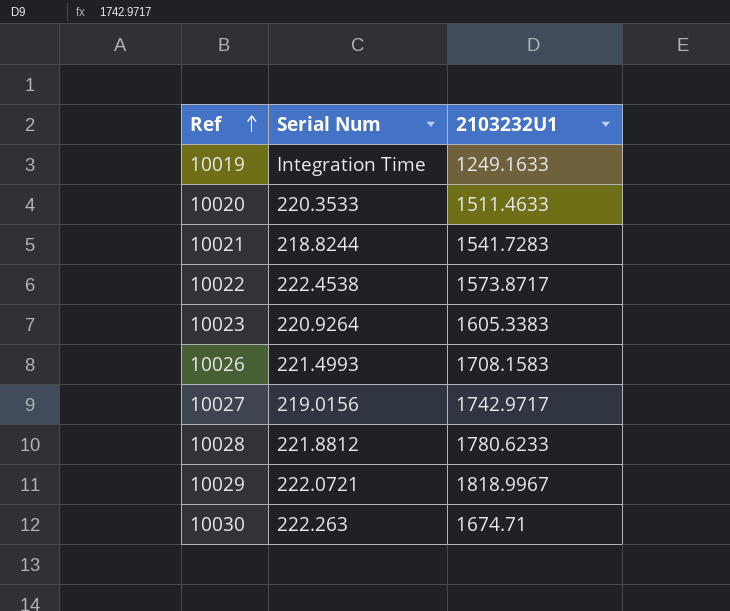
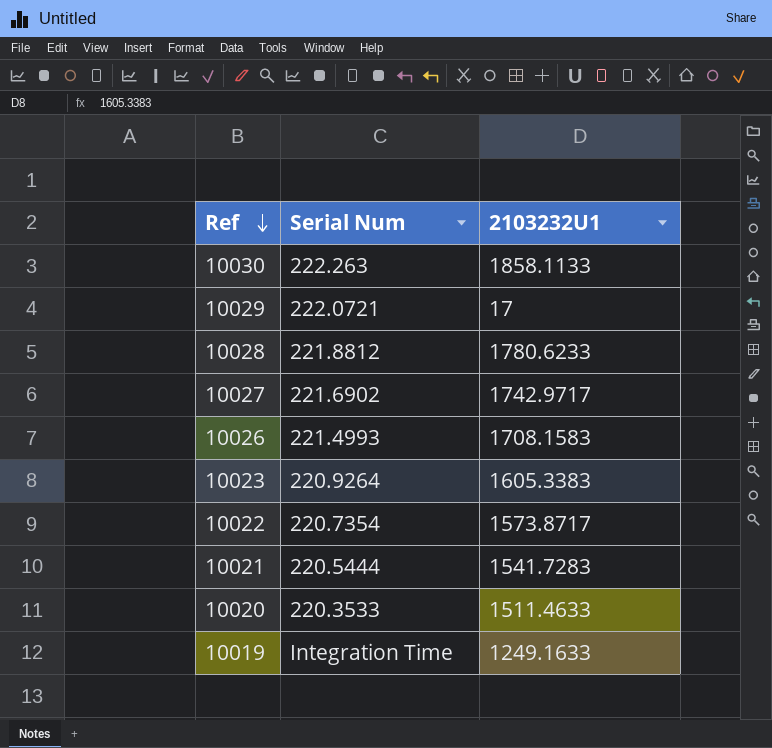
row order: Ref ascending -> Ref descending
10030 | 2103232U1: 1674.71 -> 1858.1133
10029 | 2103232U1: 1818.9967 -> 17
10027 | Serial Num: 219.0156 -> 221.6902
10022 | Serial Num: 222.4538 -> 220.7354
10021 | Serial Num: 218.8244 -> 220.5444

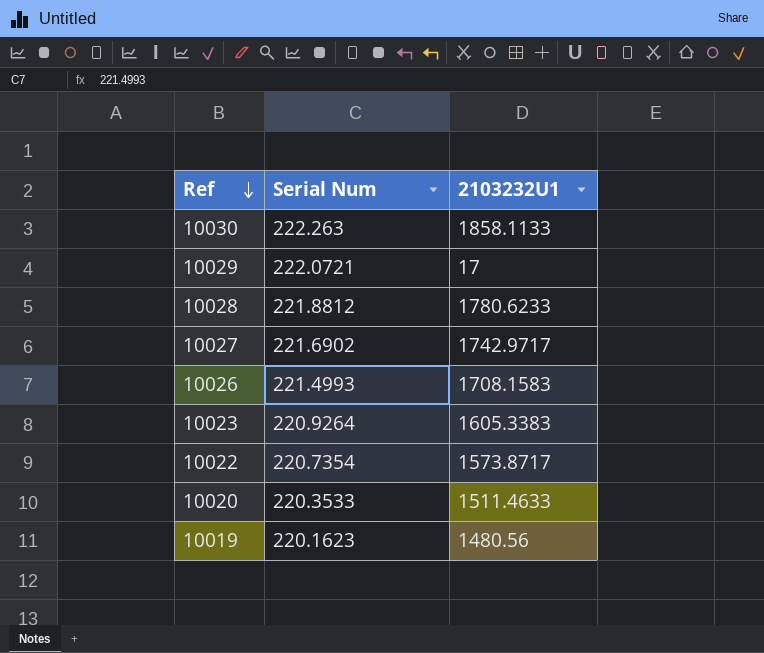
row 10021: 220.5444 | 1541.7283 -> none
10019 | Serial Num: Integration Time -> 220.1623
10019 | 2103232U1: 1249.1633 -> 1480.56

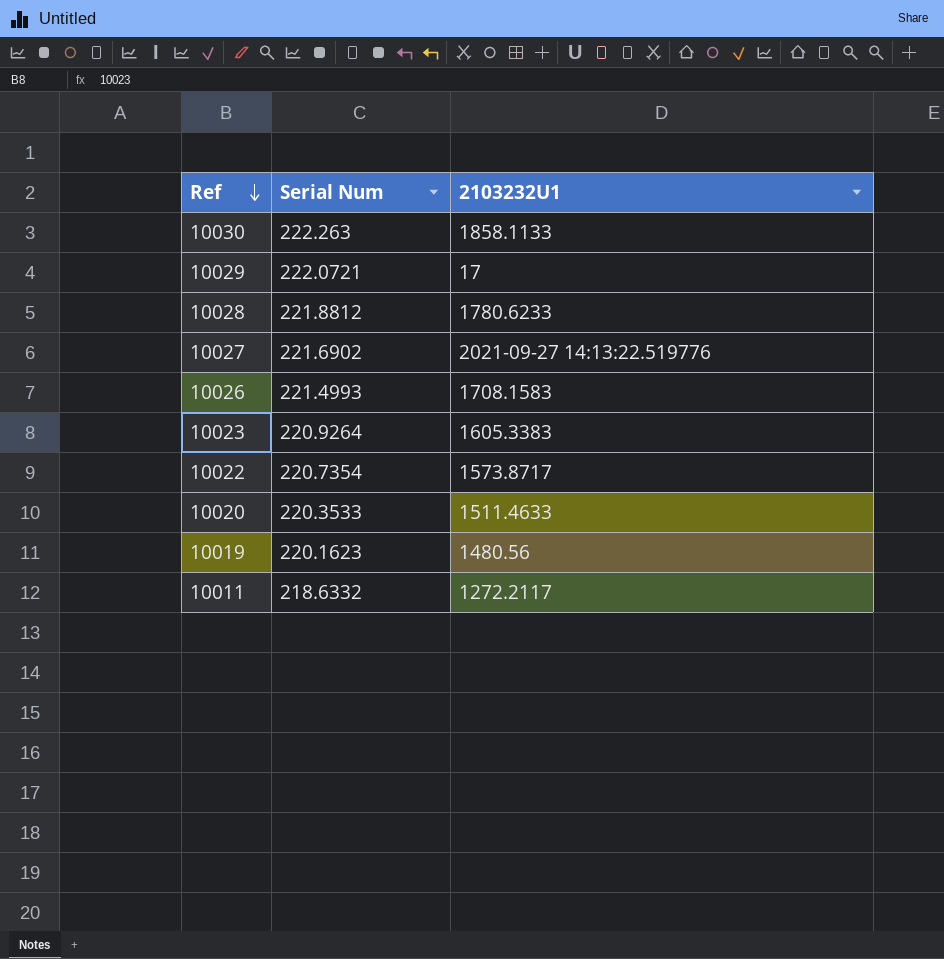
10027 | 2103232U1: 1742.9717 -> 2021-09-27 14:13:22.519776
row 10011: none -> 218.6332 | 1272.2117

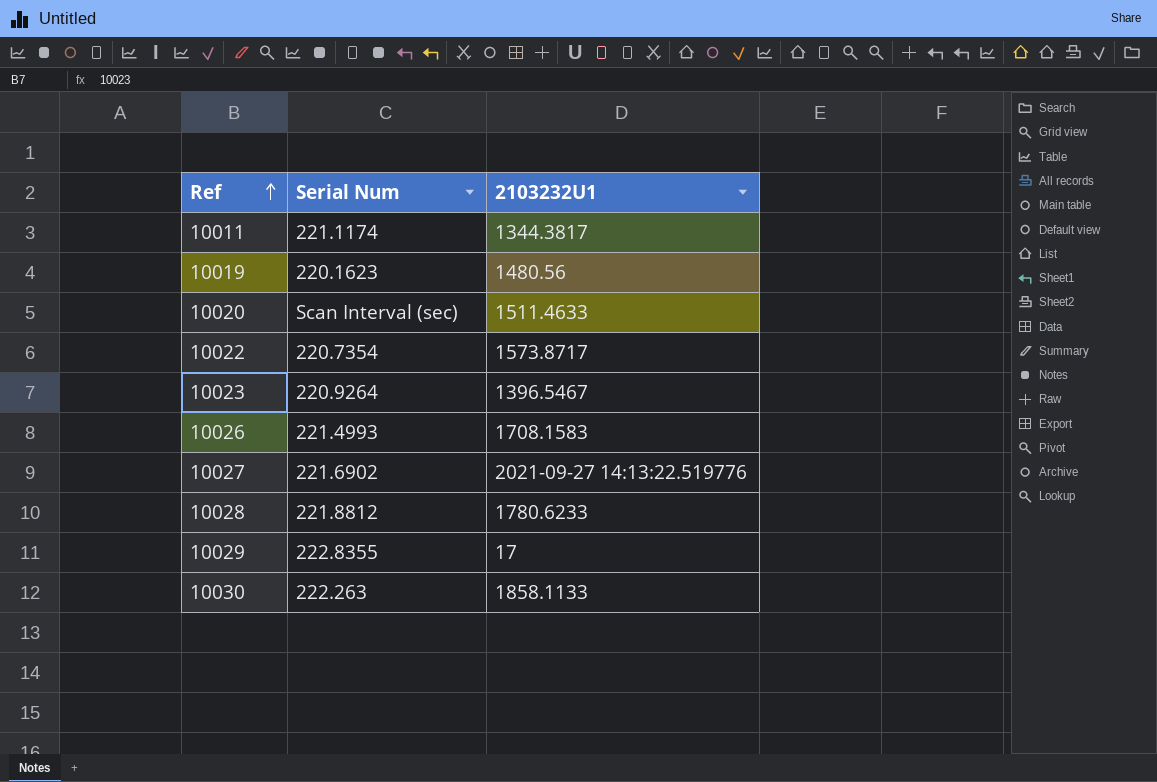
row order: Ref descending -> Ref ascending
10011 | Serial Num: 218.6332 -> 221.1174
10011 | 2103232U1: 1272.2117 -> 1344.3817
10020 | Serial Num: 220.3533 -> Scan Interval (sec)
10023 | 2103232U1: 1605.3383 -> 1396.5467
10029 | Serial Num: 222.0721 -> 222.8355

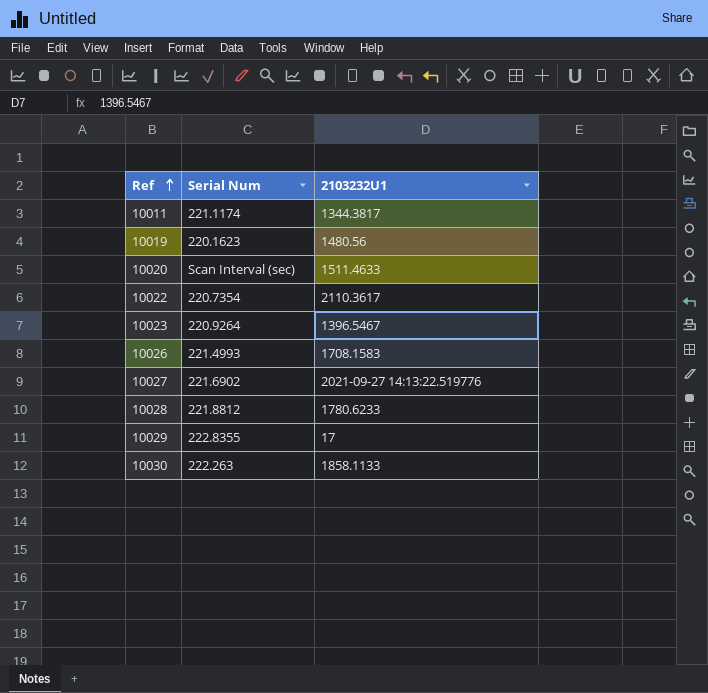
10022 | 2103232U1: 1573.8717 -> 2110.3617

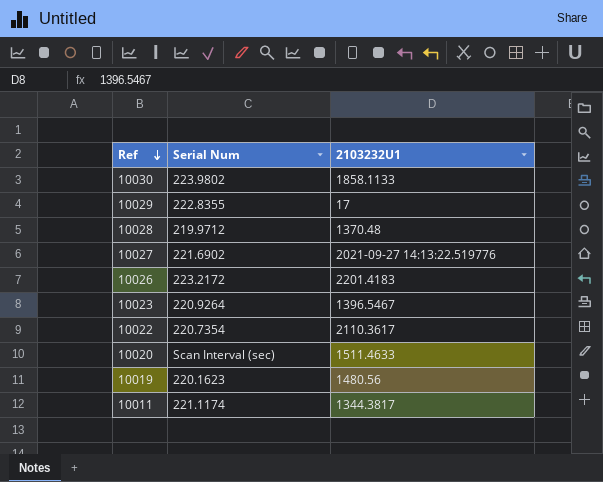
row order: Ref ascending -> Ref descending
10030 | Serial Num: 222.263 -> 223.9802
10028 | Serial Num: 221.8812 -> 219.9712
10028 | 2103232U1: 1780.6233 -> 1370.48
10026 | Serial Num: 221.4993 -> 223.2172
10026 | 2103232U1: 1708.1583 -> 2201.4183

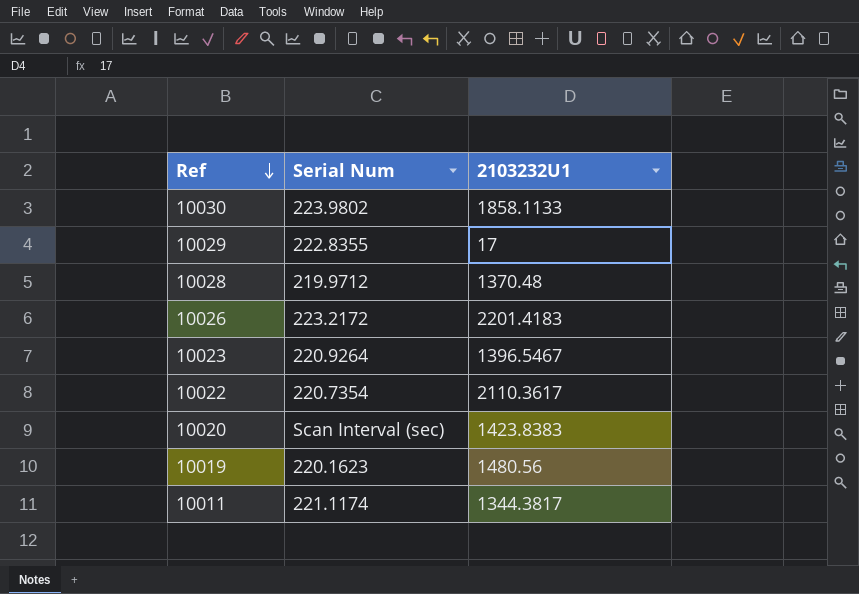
row 10027: 221.6902 | 2021-09-27 14:13:22.519776 -> none
10020 | 2103232U1: 1511.4633 -> 1423.8383

